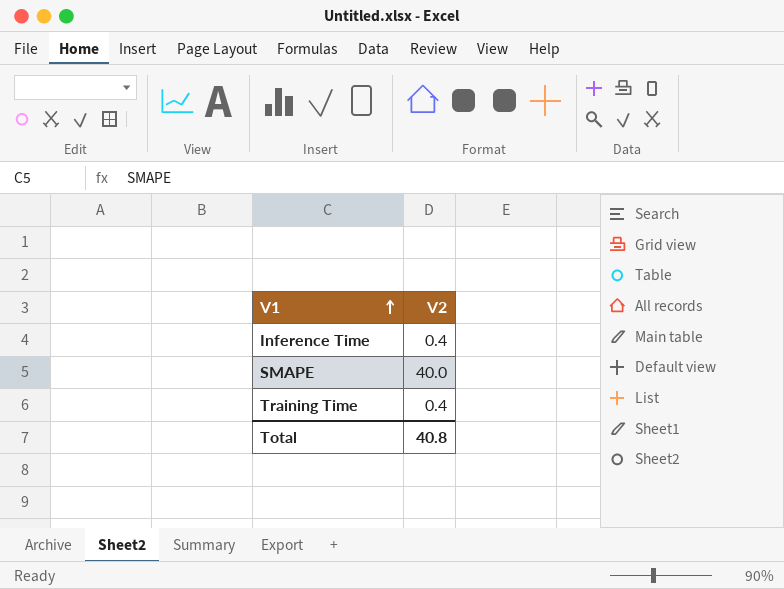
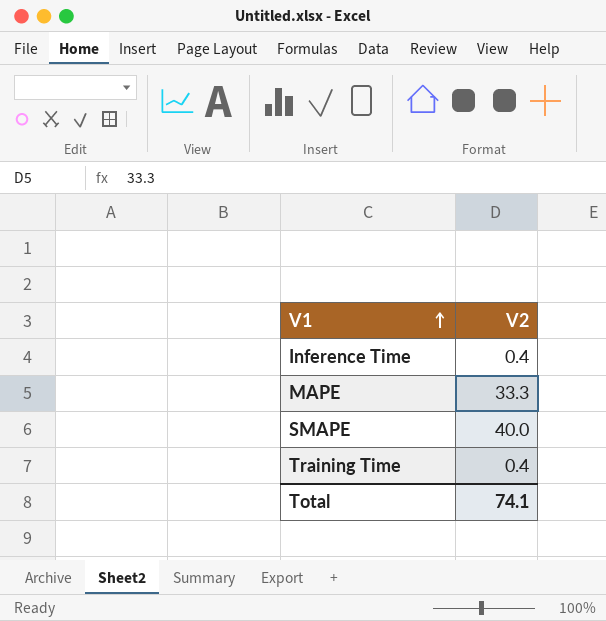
row MAPE: none -> 33.3
Total | V2: 40.8 -> 74.1

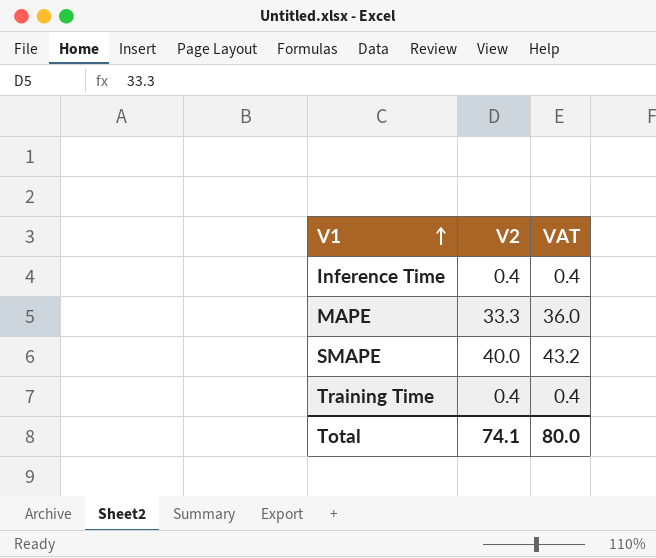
column VAT | formula: none -> [V2] * 1.08

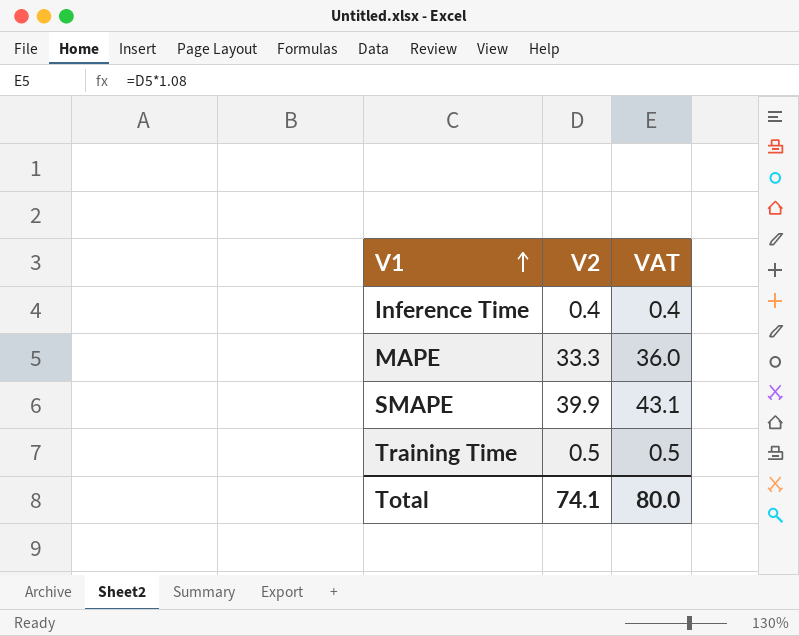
SMAPE | V2: 40.0 -> 39.9
SMAPE | VAT: 43.2 -> 43.1
Training Time | V2: 0.4 -> 0.5
Training Time | VAT: 0.4 -> 0.5

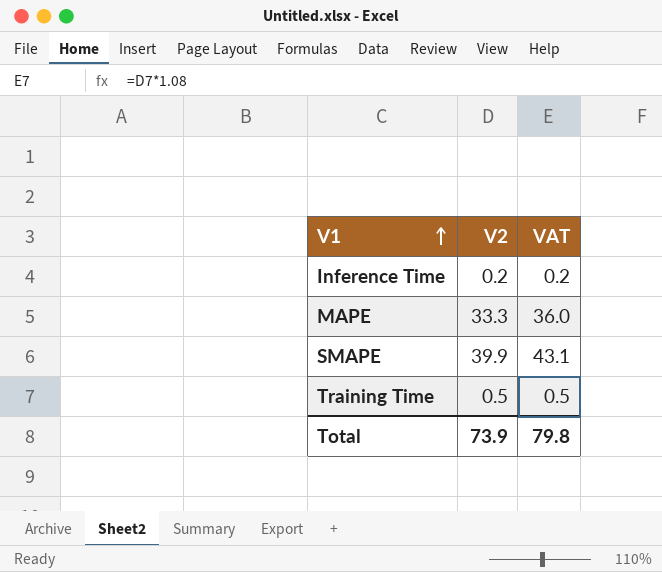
Inference Time | V2: 0.4 -> 0.2
Inference Time | VAT: 0.4 -> 0.2
Total | V2: 74.1 -> 73.9
Total | VAT: 80.0 -> 79.8

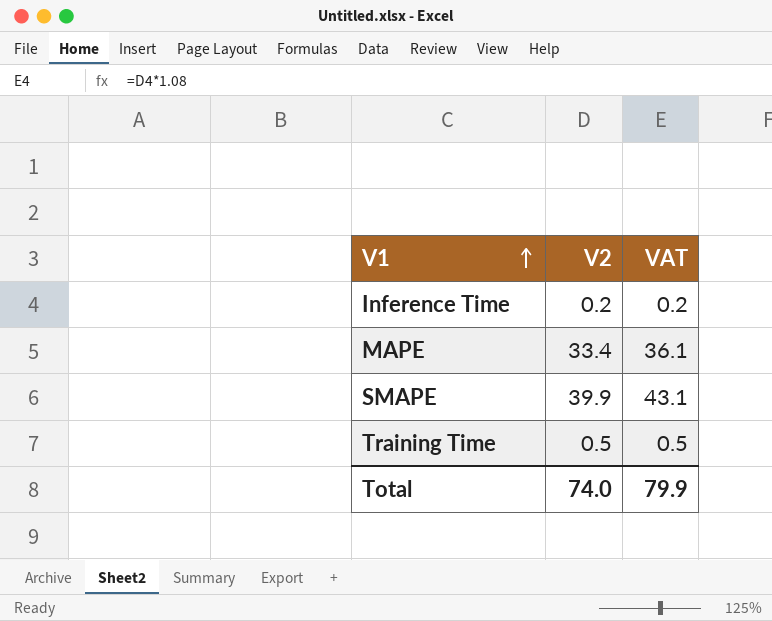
MAPE | V2: 33.3 -> 33.4
MAPE | VAT: 36.0 -> 36.1
Total | V2: 73.9 -> 74.0
Total | VAT: 79.8 -> 79.9

